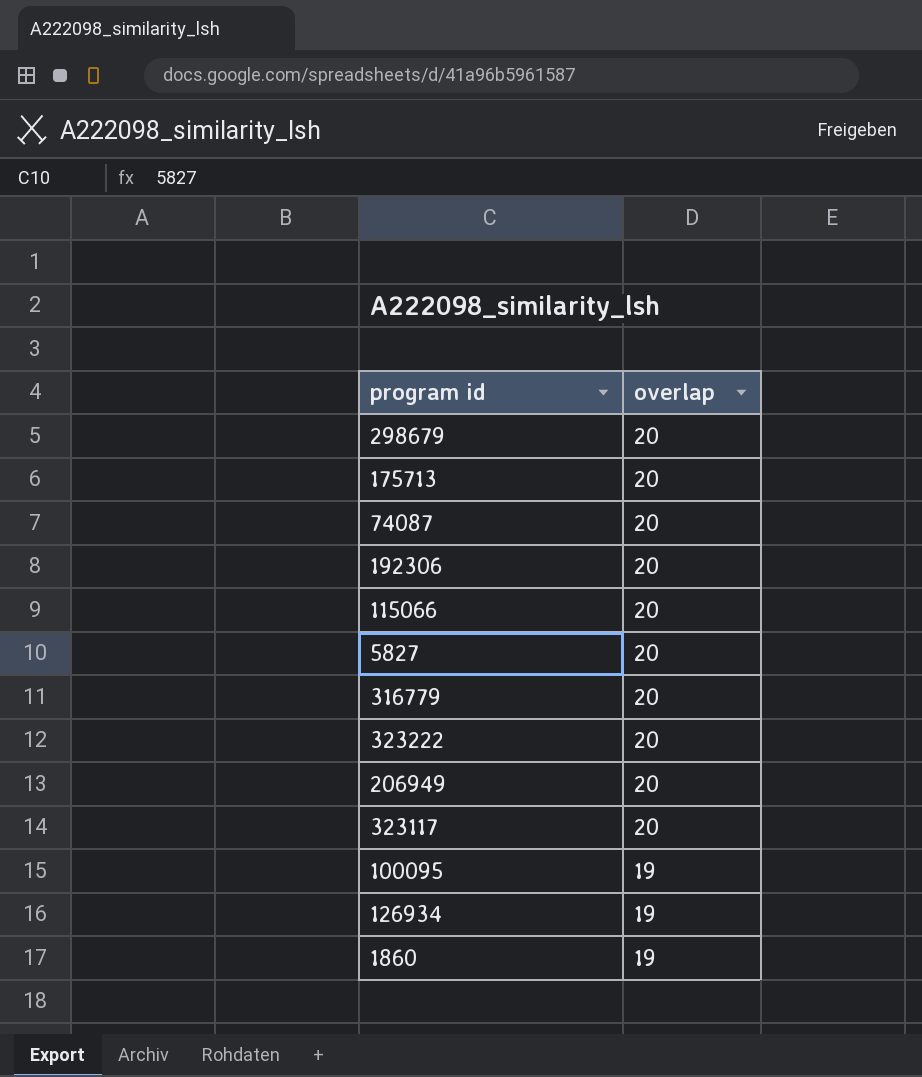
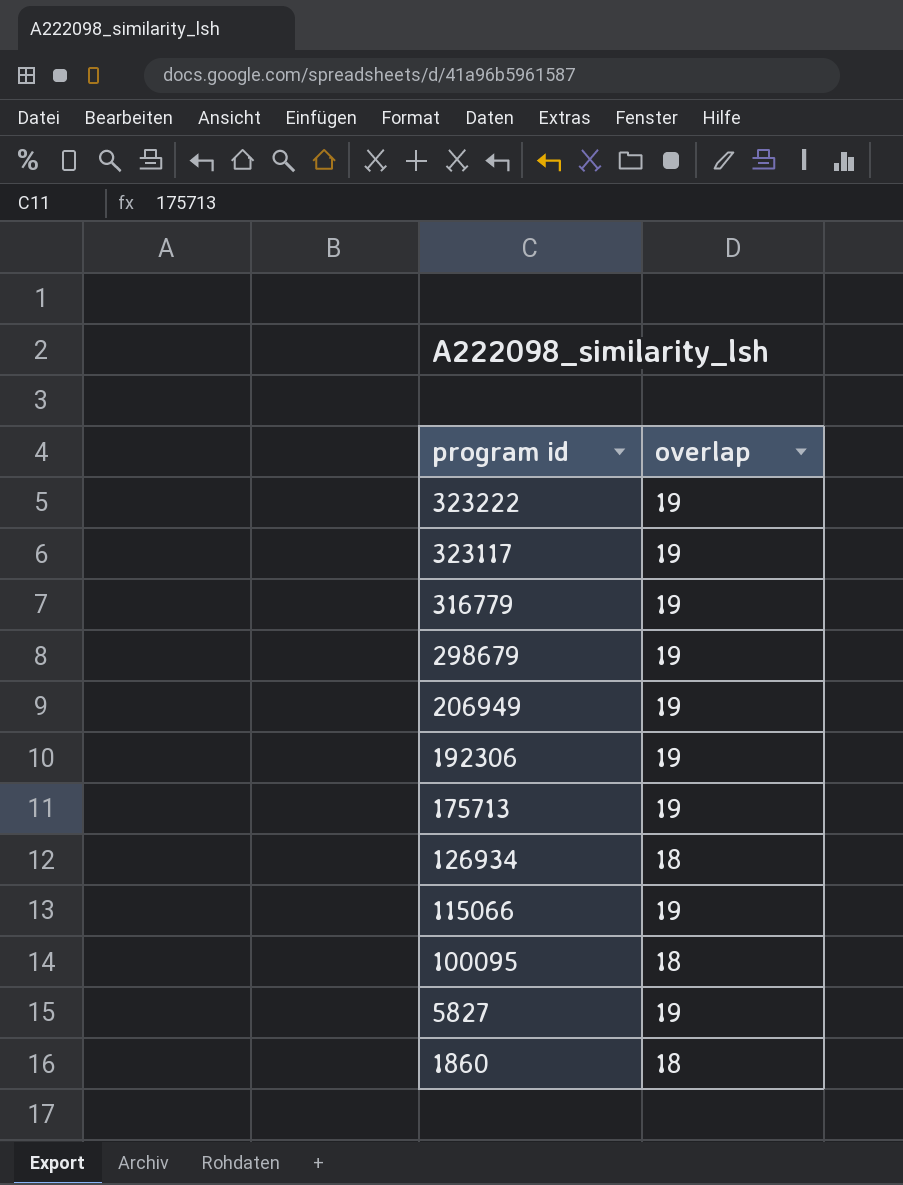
row order: overlap descending -> program id descending
row 74087: 20 -> none
323222 | overlap: 20 -> 19
323117 | overlap: 20 -> 19
316779 | overlap: 20 -> 19
298679 | overlap: 20 -> 19
206949 | overlap: 20 -> 19
192306 | overlap: 20 -> 19
175713 | overlap: 20 -> 19
126934 | overlap: 19 -> 18
115066 | overlap: 20 -> 19
100095 | overlap: 19 -> 18
5827 | overlap: 20 -> 19
1860 | overlap: 19 -> 18

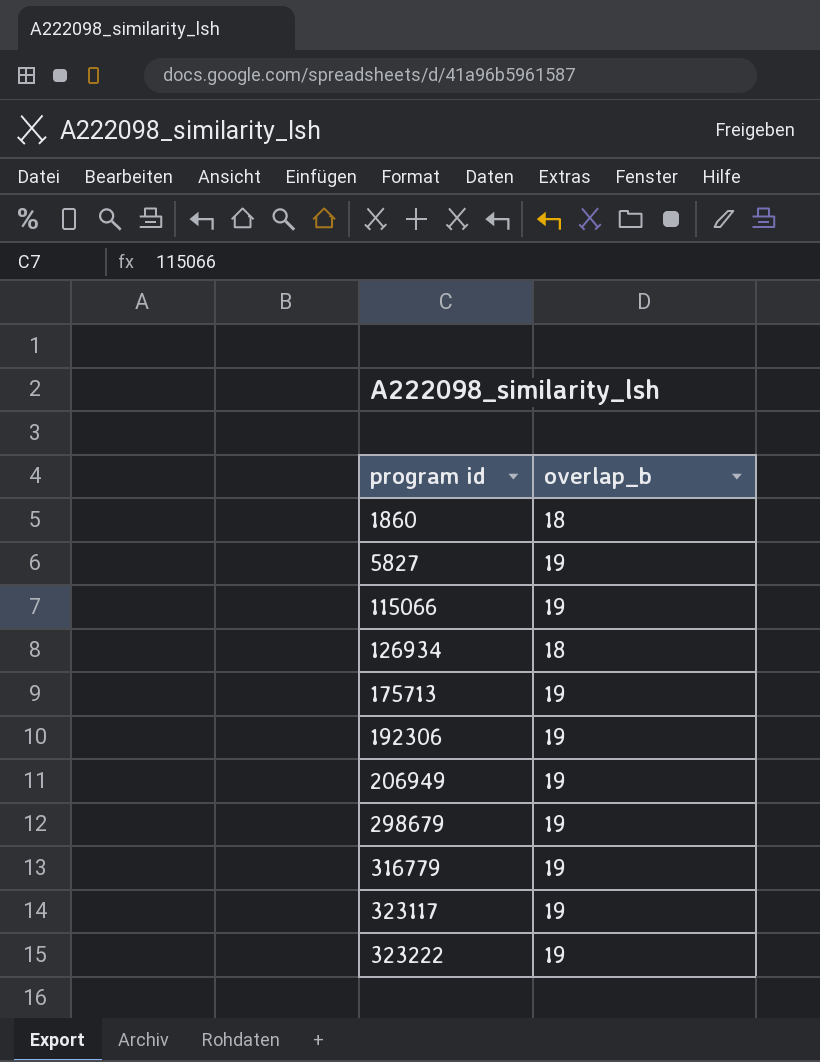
row order: program id descending -> program id ascending
column name: overlap -> overlap_b
row 100095: 18 -> none

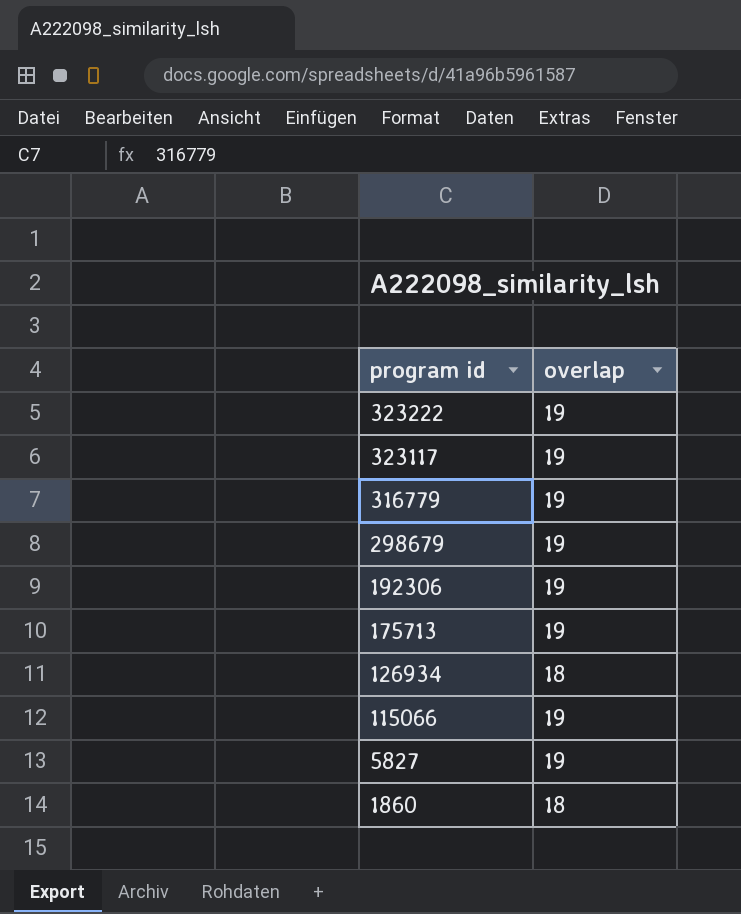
row order: program id ascending -> program id descending
column name: overlap_b -> overlap
row 206949: 19 -> none

